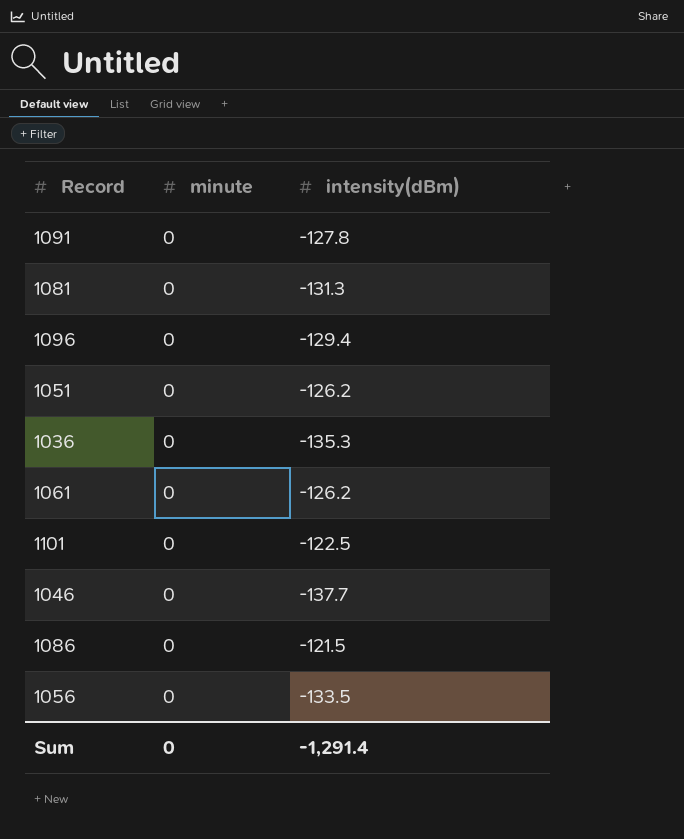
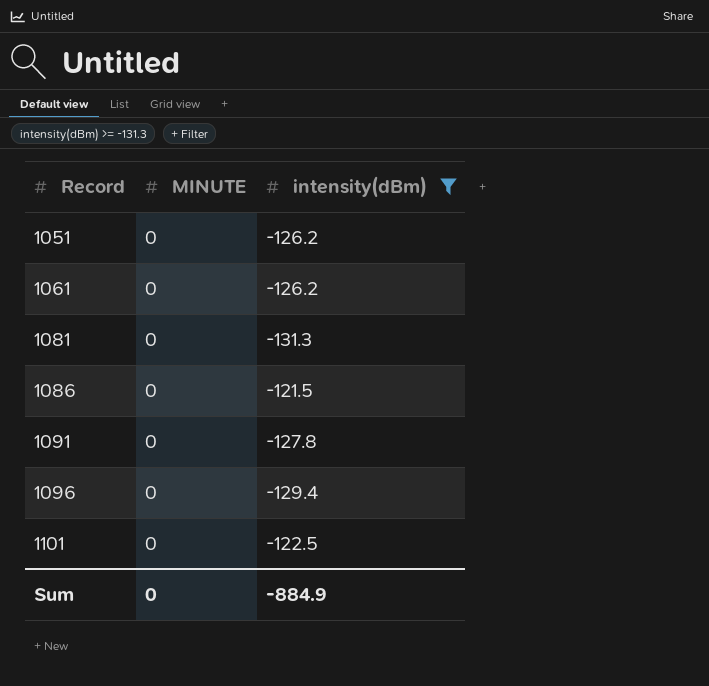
filter: none -> intensity(dBm) >= -131.3
row order: none -> Record ascending
column name: minute -> MINUTE
Sum | intensity(dBm): -1,291.4 -> -884.9

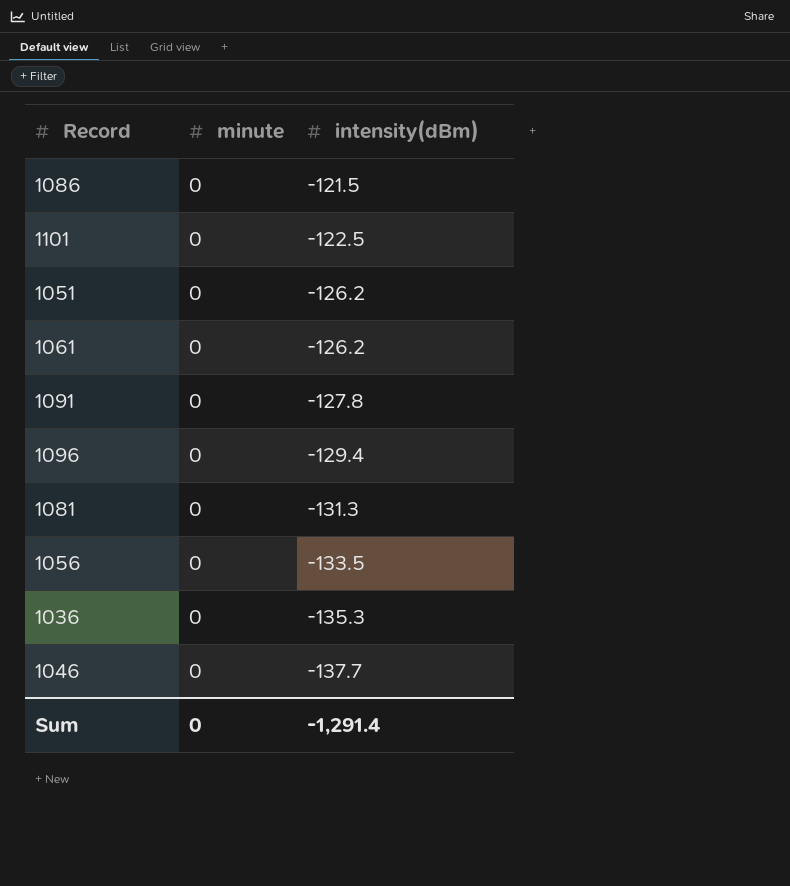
filter: intensity(dBm) >= -131.3 -> none
row order: Record ascending -> intensity(dBm) descending
column name: MINUTE -> minute
Sum | intensity(dBm): -884.9 -> -1,291.4

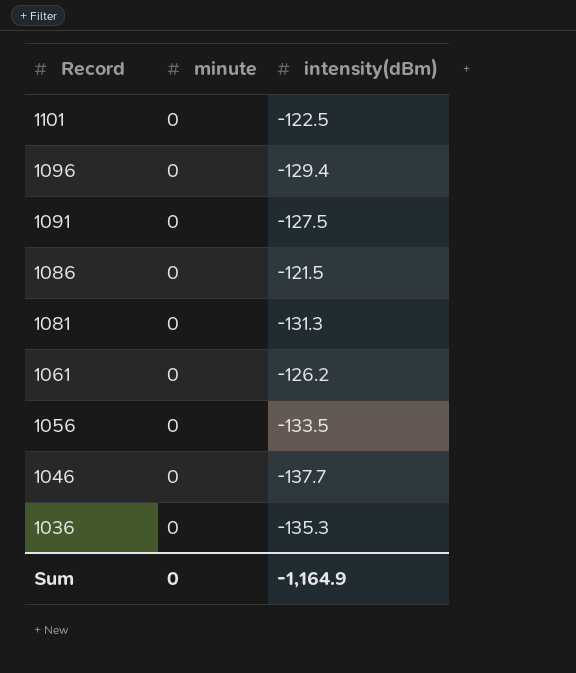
row order: intensity(dBm) descending -> Record descending
row 1051: 0 | -126.2 -> none
1091 | intensity(dBm): -127.8 -> -127.5
Sum | intensity(dBm): -1,291.4 -> -1,164.9

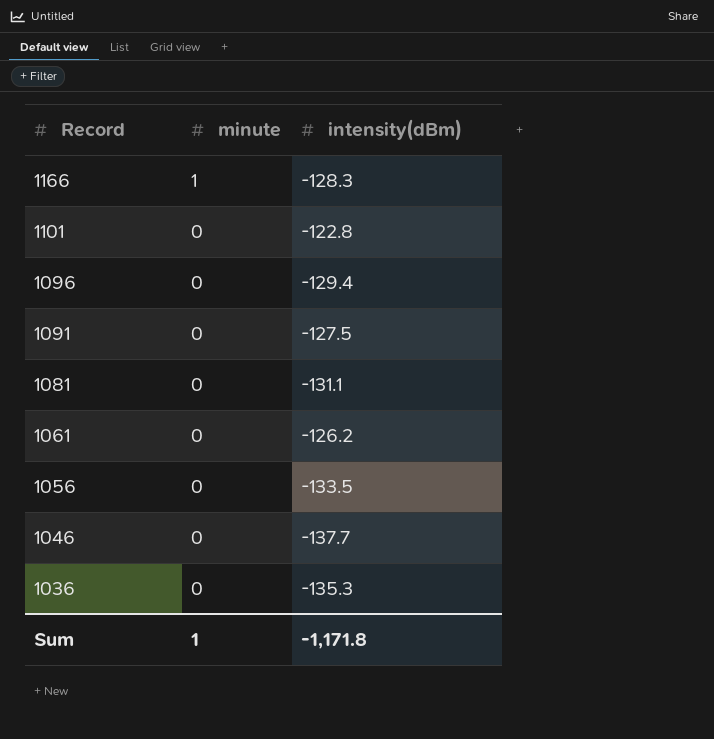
row 1086: 0 | -121.5 -> none
row 1166: none -> 1 | -128.3
1101 | intensity(dBm): -122.5 -> -122.8
1081 | intensity(dBm): -131.3 -> -131.1
Sum | minute: 0 -> 1
Sum | intensity(dBm): -1,164.9 -> -1,171.8

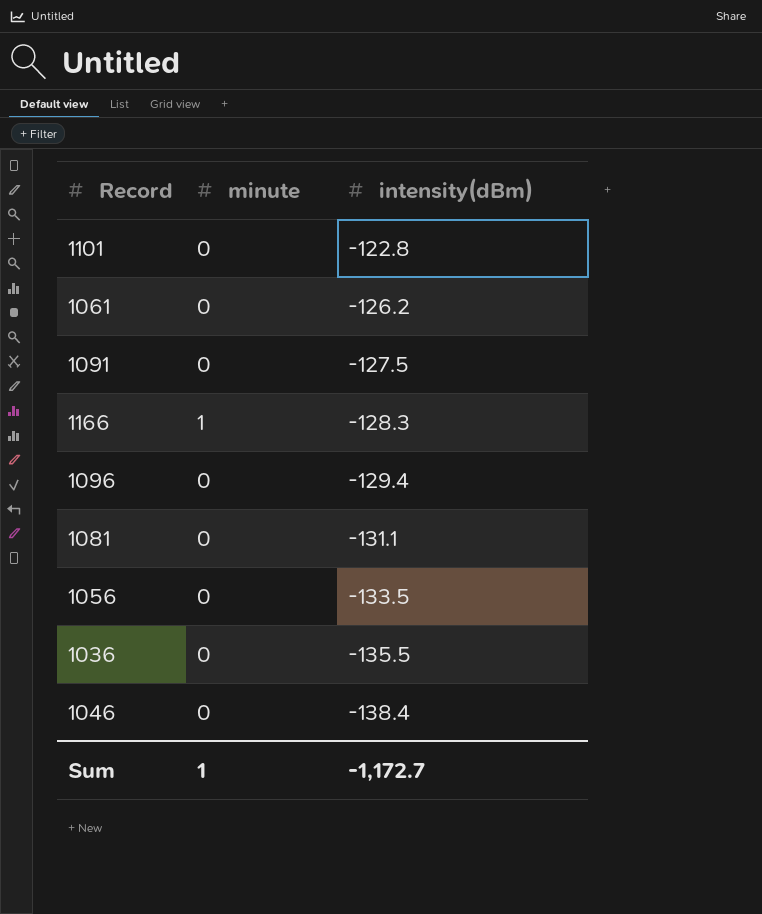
row order: Record descending -> intensity(dBm) descending
1036 | intensity(dBm): -135.3 -> -135.5
1046 | intensity(dBm): -137.7 -> -138.4
Sum | intensity(dBm): -1,171.8 -> -1,172.7

